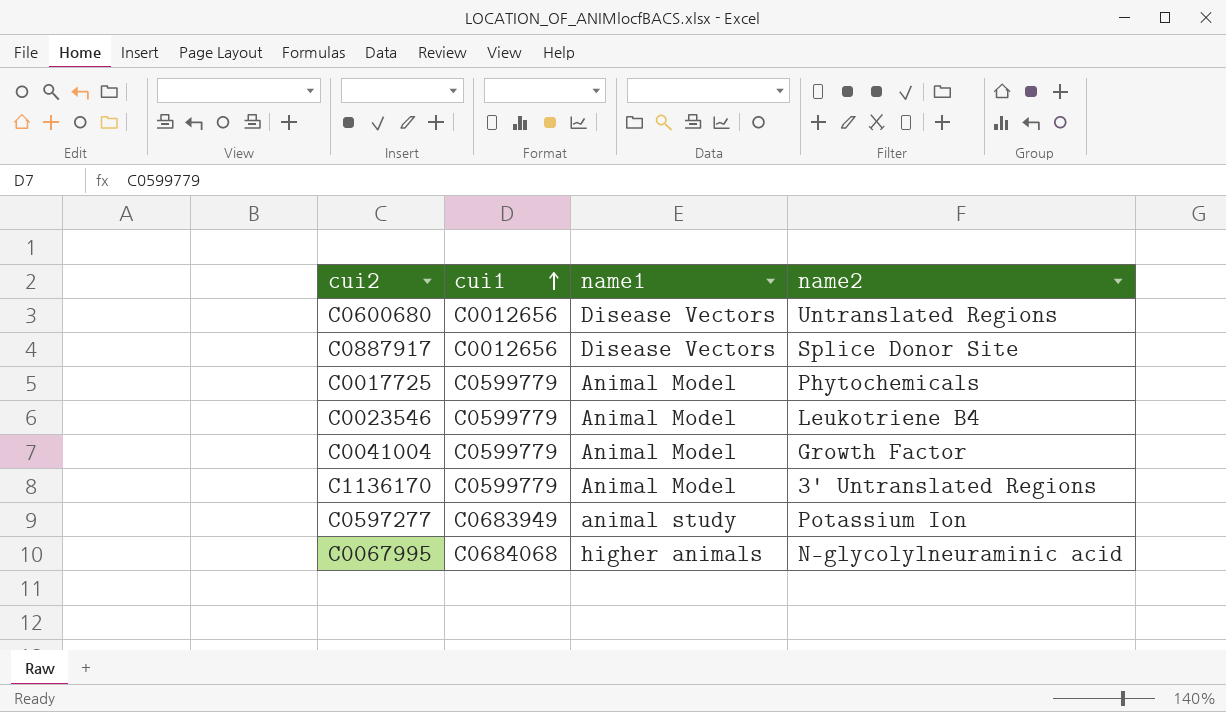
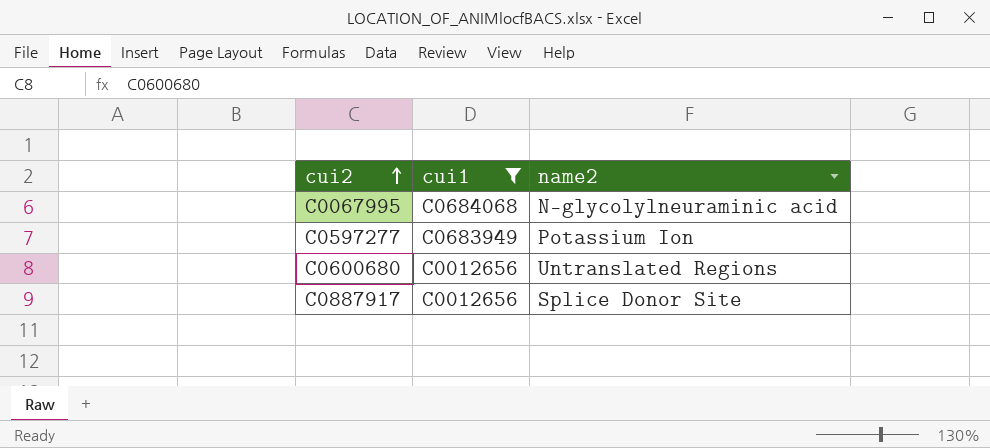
filter: none -> cui1 != C0599779
row order: cui1 ascending -> cui2 ascending
column name1 | position: 3 -> none

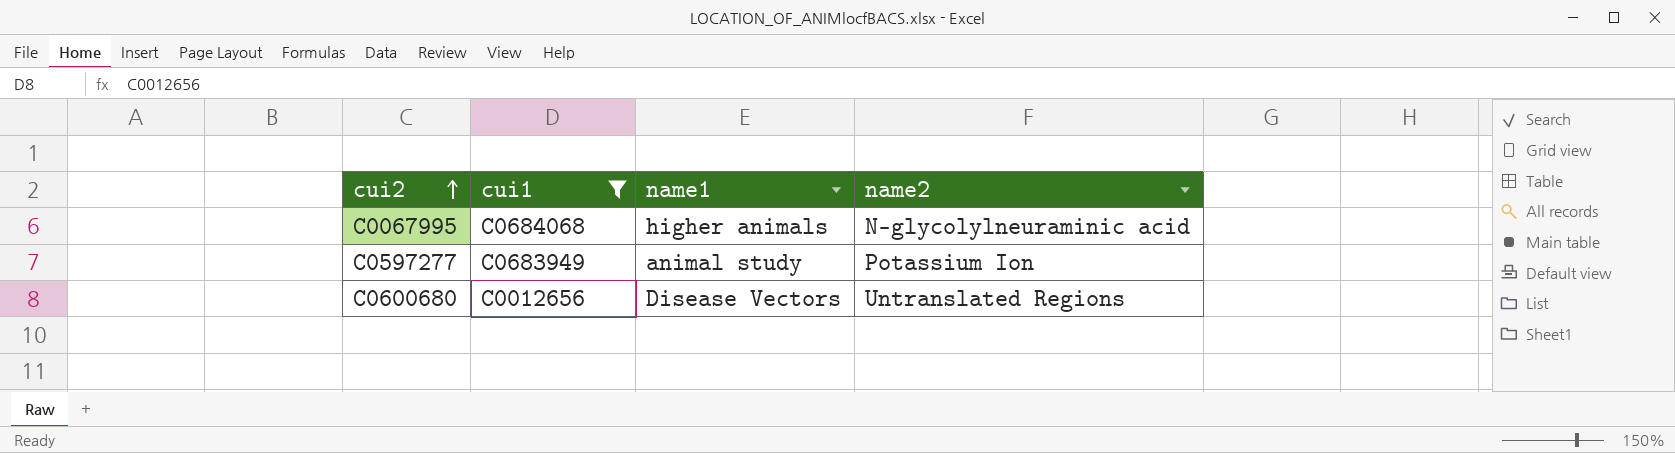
column name1 | position: none -> 3
row C0887917: C0012656 | Splice Donor Site -> none

